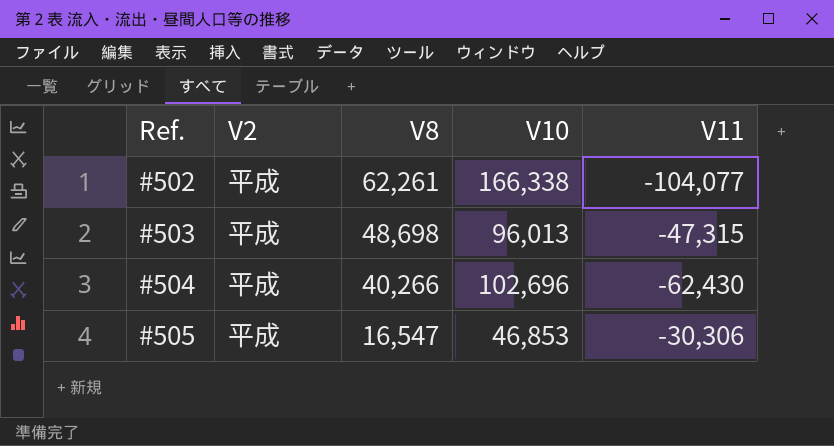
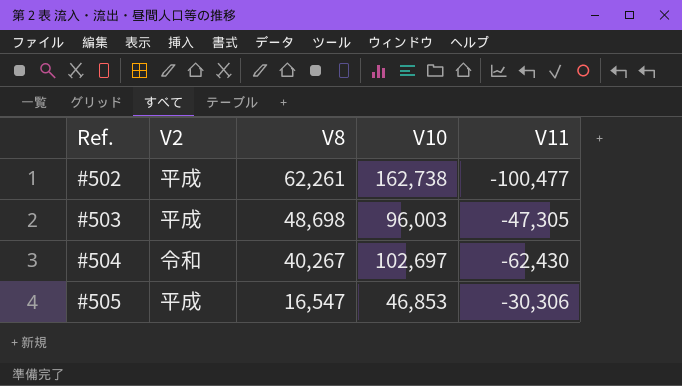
#502 | V10: 166,338 -> 162,738
#502 | V11: -104,077 -> -100,477
#503 | V10: 96,013 -> 96,003
#503 | V11: -47,315 -> -47,305
#504 | V2: 平成 -> 令和
#504 | V8: 40,266 -> 40,267
#504 | V10: 102,696 -> 102,697

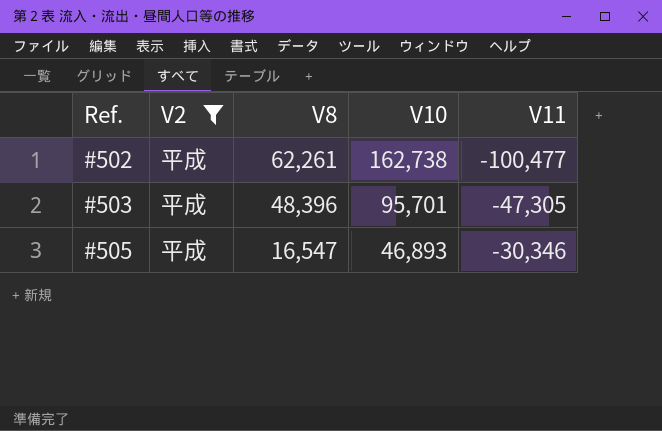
filter: none -> V2 = 平成
#503 | V8: 48,698 -> 48,396
#503 | V10: 96,003 -> 95,701
#505 | V10: 46,853 -> 46,893
#505 | V11: -30,306 -> -30,346

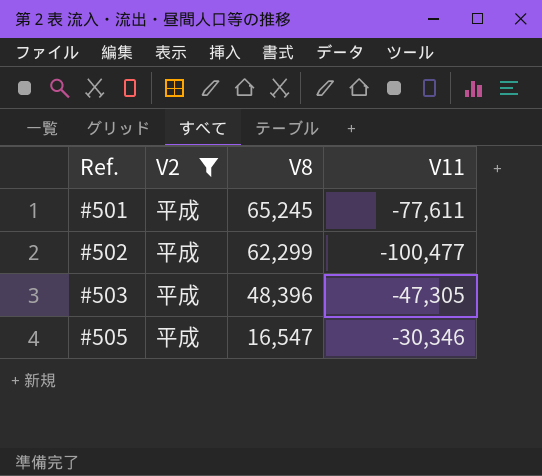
column V10 | formula: [V8] - [V11] -> none
row #501: none -> 平成 | 65,245 | -77,611
#502 | V8: 62,261 -> 62,299

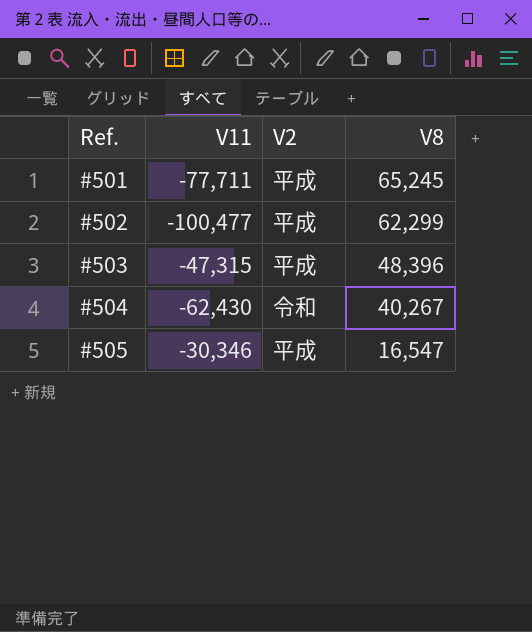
filter: V2 = 平成 -> none
column V11 | position: 4 -> 2
#501 | V11: -77,611 -> -77,711
#503 | V11: -47,305 -> -47,315

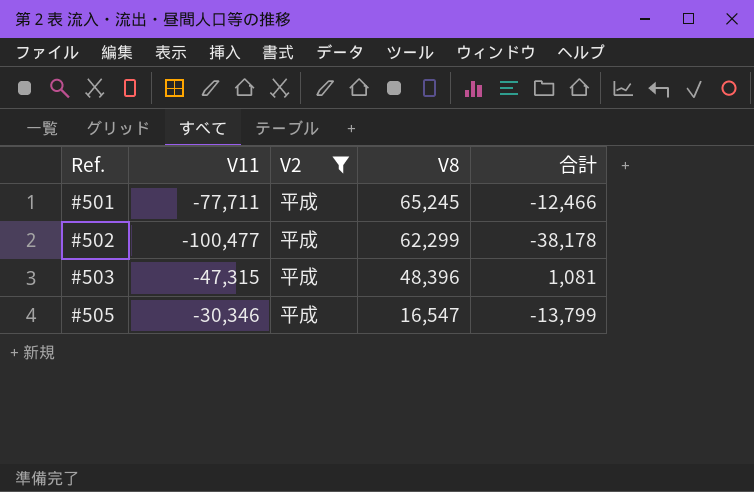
filter: none -> V2 = 平成
column 合計 | formula: none -> [V11] + [V8]

